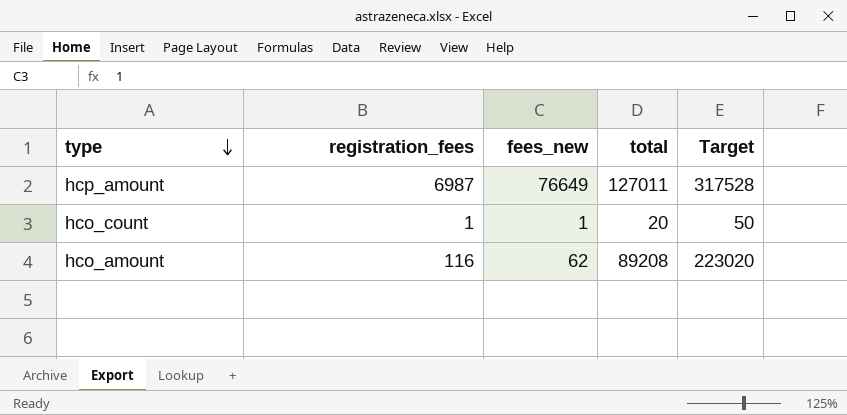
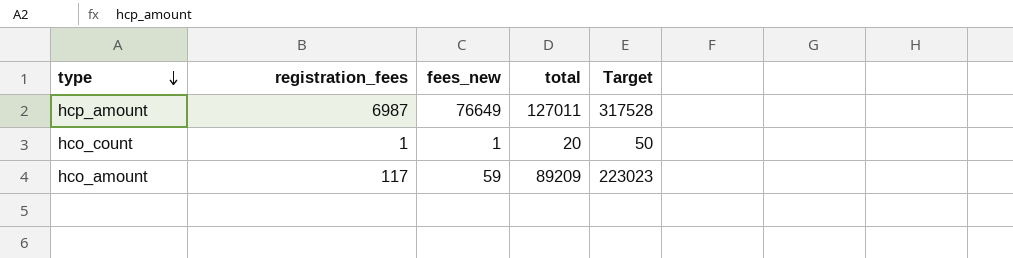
hco_amount | registration_fees: 116 -> 117
hco_amount | fees_new: 62 -> 59
hco_amount | total: 89208 -> 89209
hco_amount | Target: 223020 -> 223023

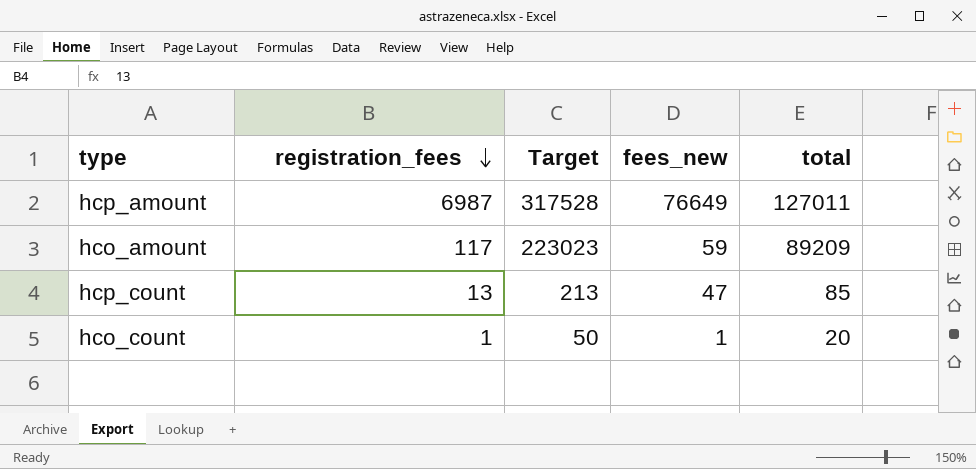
row order: type descending -> registration_fees descending
column Target | position: 5 -> 3
row hcp_count: none -> 13 | 213 | 47 | 85

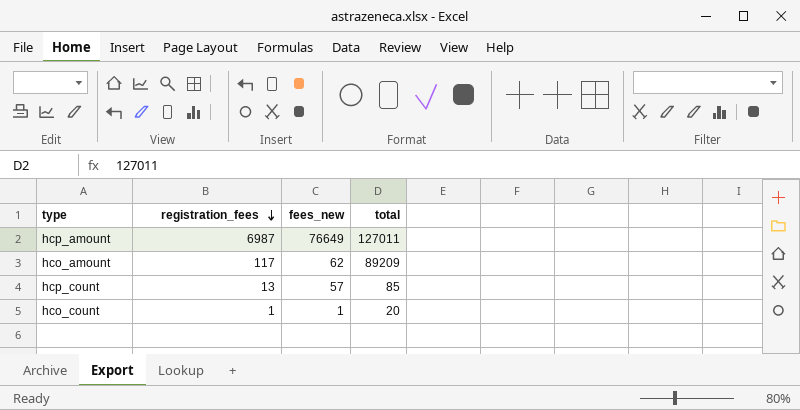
column Target | formula: [total] * 2.5 -> none
hco_amount | fees_new: 59 -> 62
hcp_count | fees_new: 47 -> 57

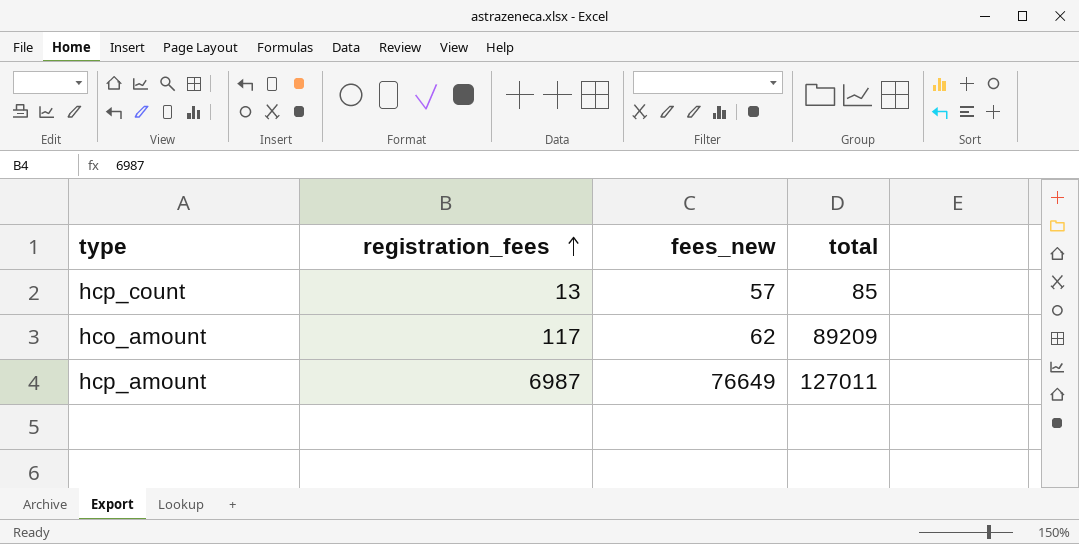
row order: registration_fees descending -> registration_fees ascending
row hco_count: 1 | 1 | 20 -> none

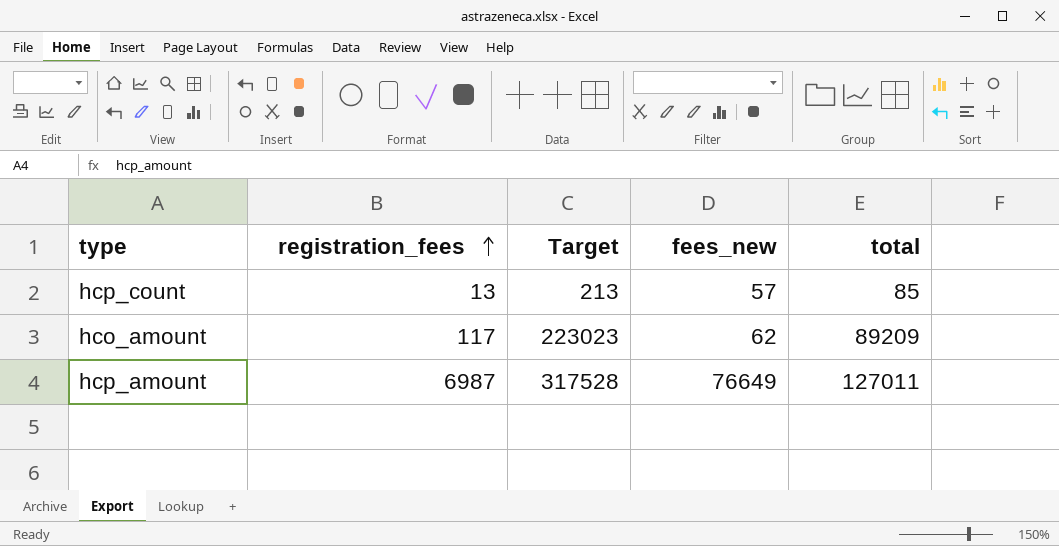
column Target | formula: none -> [total] * 2.5

